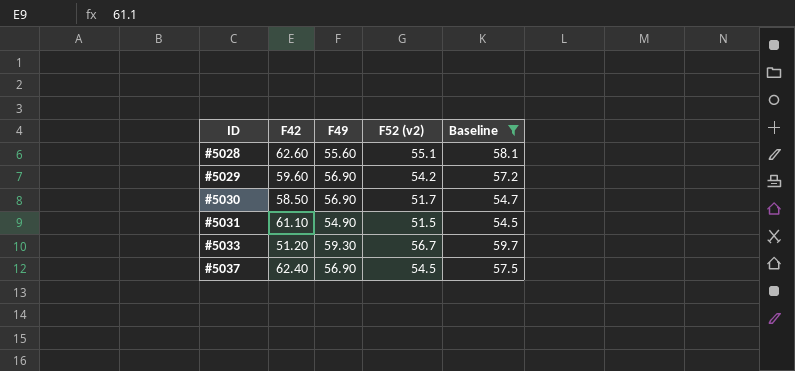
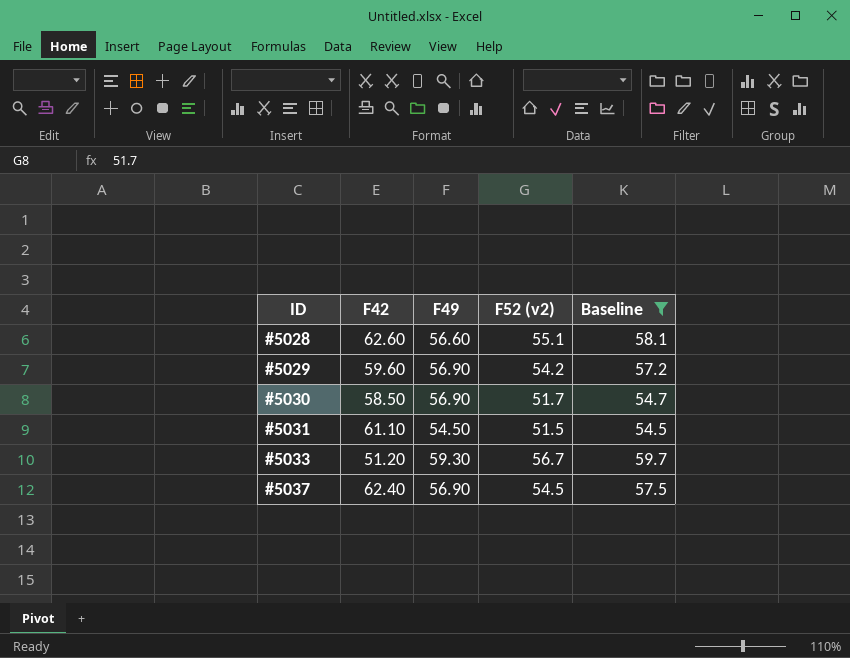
#5028 | F49: 55.60 -> 56.60
#5031 | F49: 54.90 -> 54.50

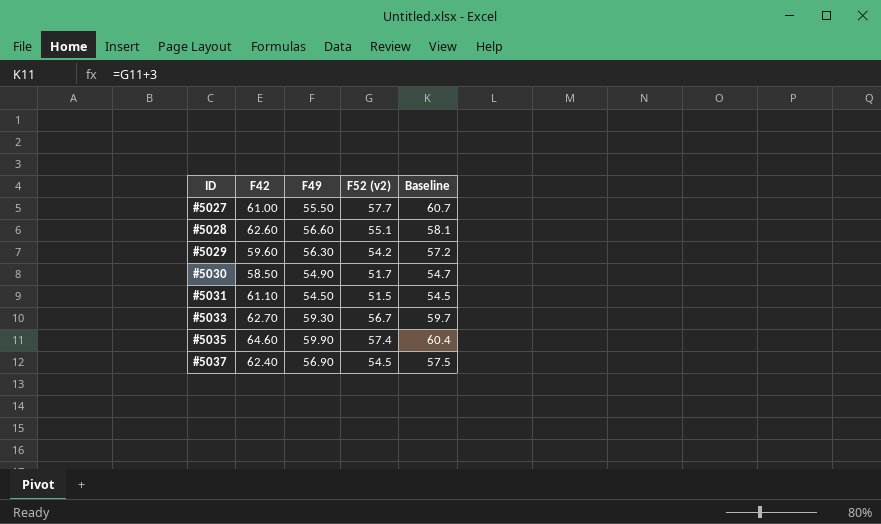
filter: Baseline <= 59.7 -> none
#5029 | F49: 56.90 -> 56.30
#5030 | F49: 56.90 -> 54.90
#5033 | F42: 51.20 -> 62.70

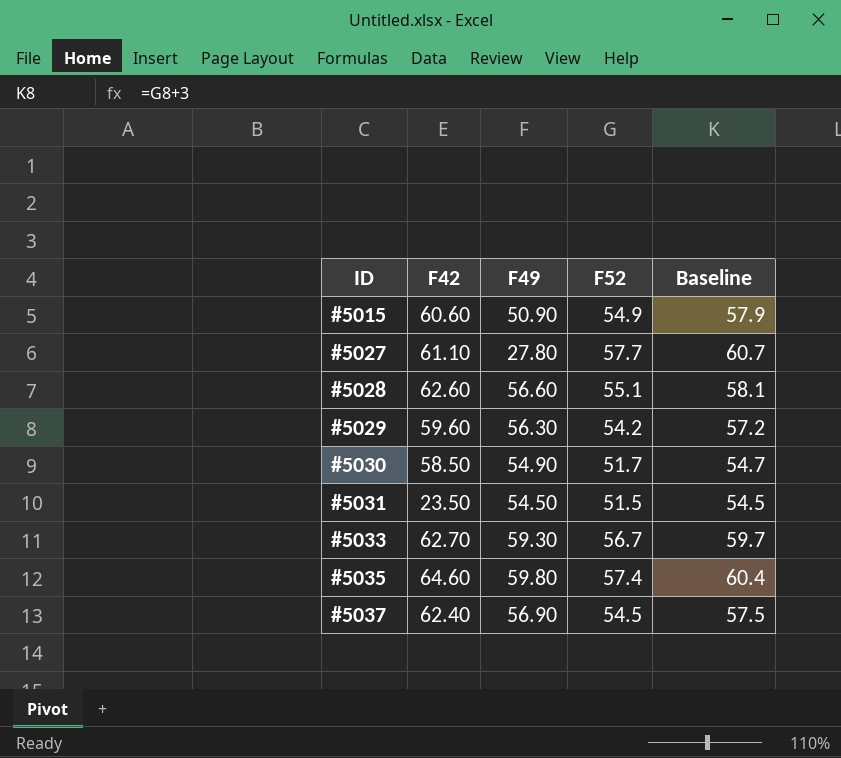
column name: F52 (v2) -> F52
row #5015: none -> 60.60 | 50.90 | 54.9 | 57.9
#5027 | F42: 61.00 -> 61.10
#5027 | F49: 55.50 -> 27.80
#5031 | F42: 61.10 -> 23.50
#5035 | F49: 59.90 -> 59.80

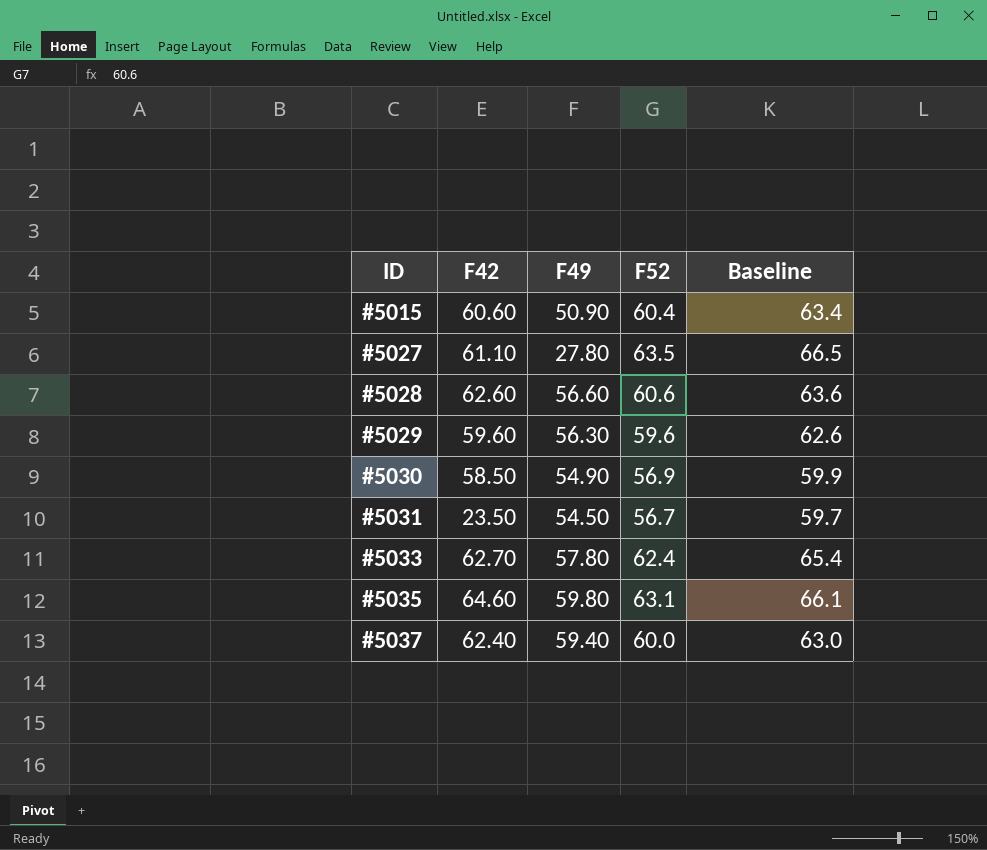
#5015 | F52: 54.9 -> 60.4
#5015 | Baseline: 57.9 -> 63.4
#5027 | F52: 57.7 -> 63.5
#5027 | Baseline: 60.7 -> 66.5
#5028 | F52: 55.1 -> 60.6
#5028 | Baseline: 58.1 -> 63.6
#5029 | F52: 54.2 -> 59.6
#5029 | Baseline: 57.2 -> 62.6
#5030 | F52: 51.7 -> 56.9
#5030 | Baseline: 54.7 -> 59.9
#5031 | F52: 51.5 -> 56.7
#5031 | Baseline: 54.5 -> 59.7
#5033 | F49: 59.30 -> 57.80
#5033 | F52: 56.7 -> 62.4
#5033 | Baseline: 59.7 -> 65.4
#5035 | F52: 57.4 -> 63.1
#5035 | Baseline: 60.4 -> 66.1
#5037 | F49: 56.90 -> 59.40
#5037 | F52: 54.5 -> 60.0
#5037 | Baseline: 57.5 -> 63.0

